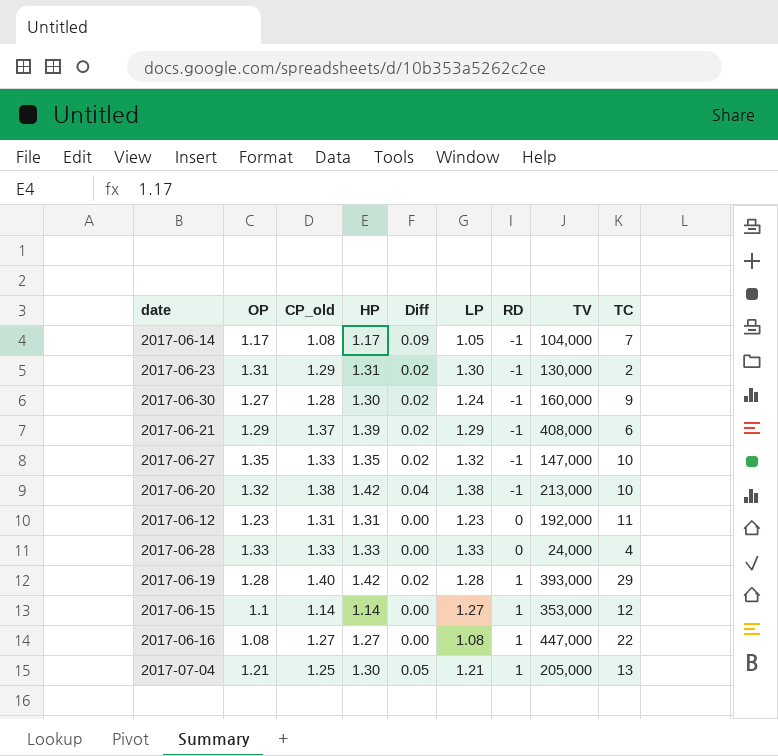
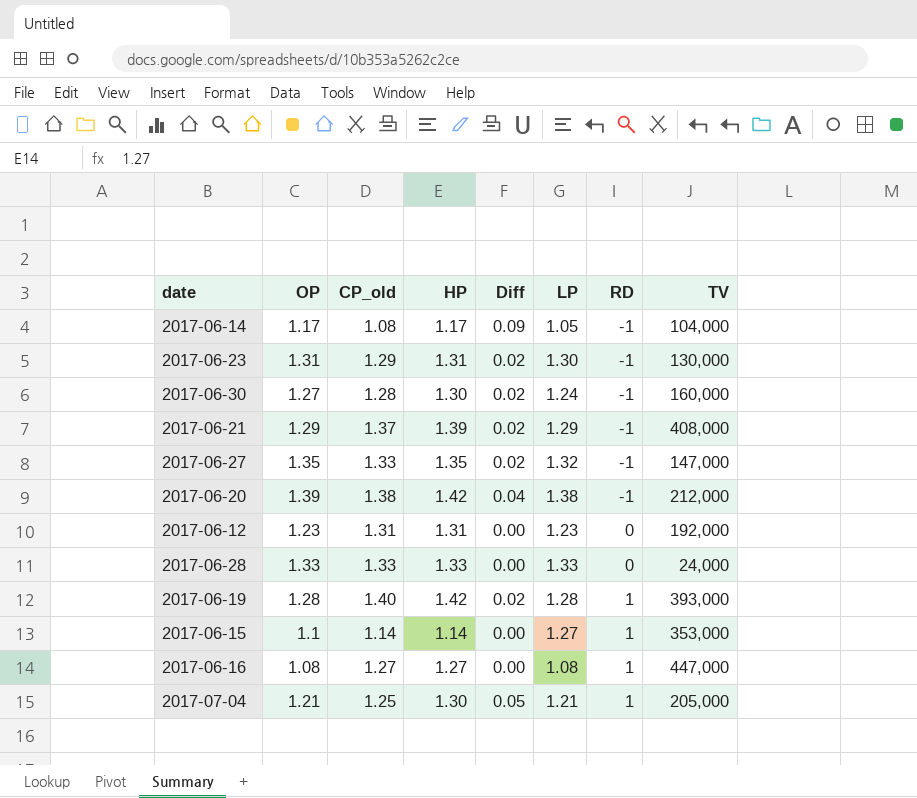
column TC | position: 9 -> none
2017-06-20 | OP: 1.32 -> 1.39
2017-06-20 | TV: 213,000 -> 212,000

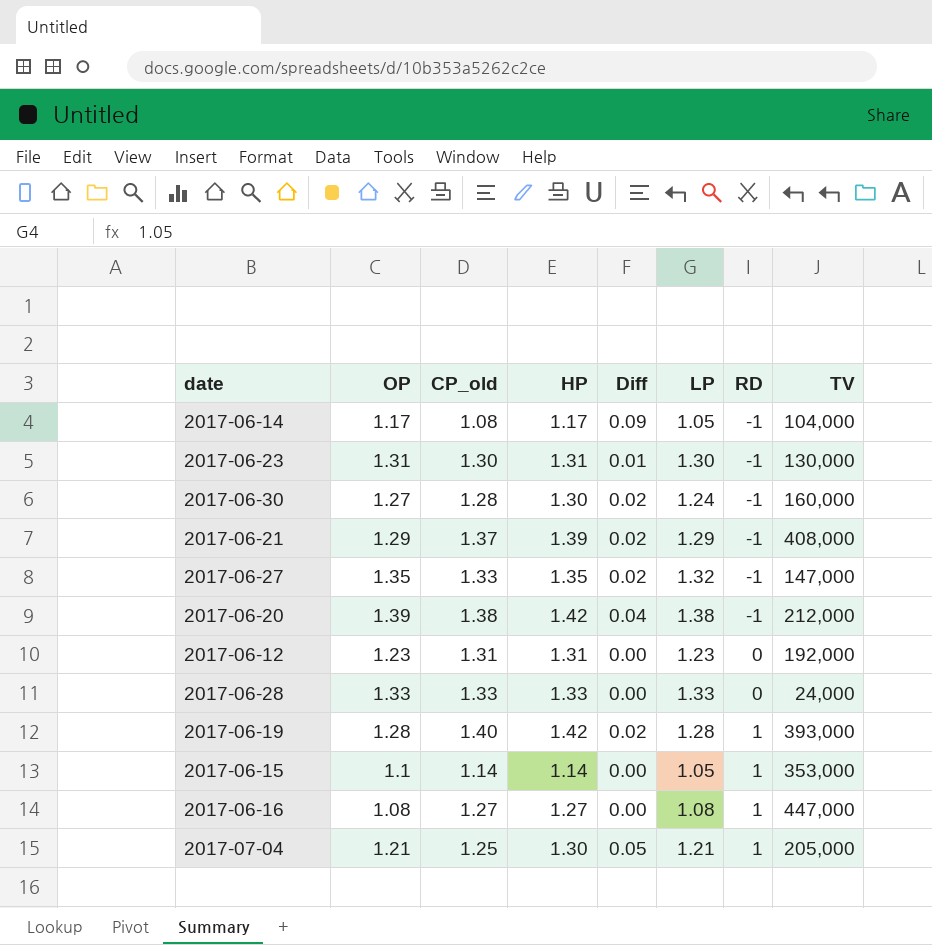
2017-06-23 | CP_old: 1.29 -> 1.30
2017-06-23 | Diff: 0.02 -> 0.01
2017-06-15 | LP: 1.27 -> 1.05

